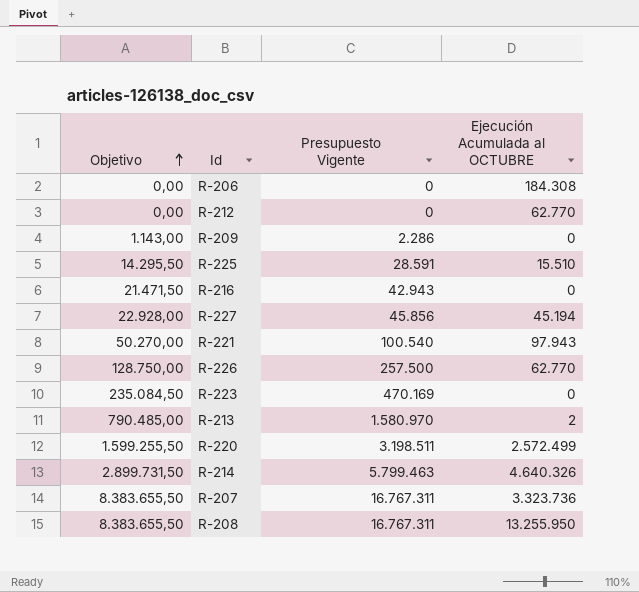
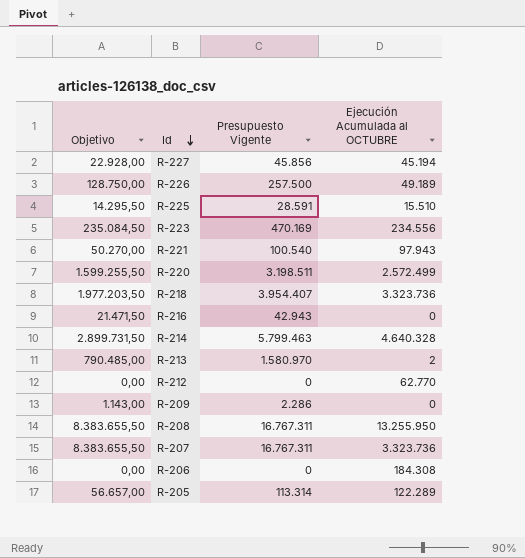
row order: Objetivo ascending -> Id descending
R-226 | Ejecución Acumulada al OCTUBRE: 62.770 -> 49.189
R-223 | Ejecución Acumulada al OCTUBRE: 0 -> 234.556
row R-218: none -> 1.977.203,50 | 3.954.407 | 3.323.736
R-214 | Ejecución Acumulada al OCTUBRE: 4.640.326 -> 4.640.328
row R-205: none -> 56.657,00 | 113.314 | 122.289

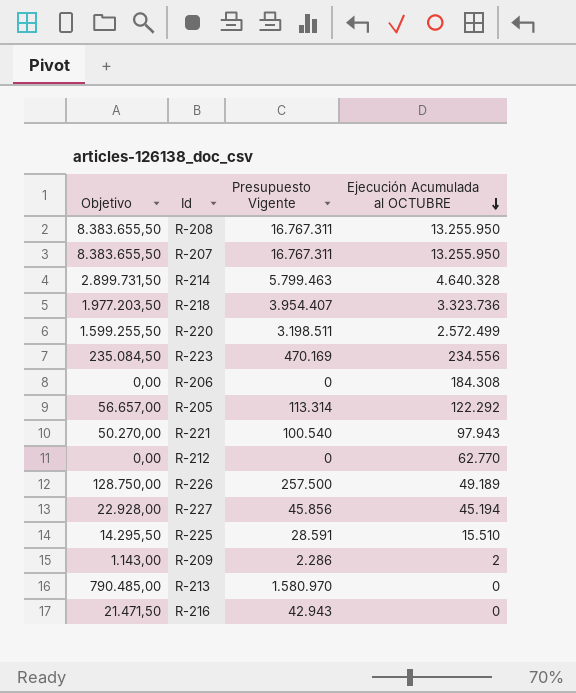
row order: Id descending -> Ejecución Acumulada al OCTUBRE descending
R-207 | Ejecución Acumulada al OCTUBRE: 3.323.736 -> 13.255.950
R-205 | Ejecución Acumulada al OCTUBRE: 122.289 -> 122.292
R-209 | Ejecución Acumulada al OCTUBRE: 0 -> 2
R-213 | Ejecución Acumulada al OCTUBRE: 2 -> 0

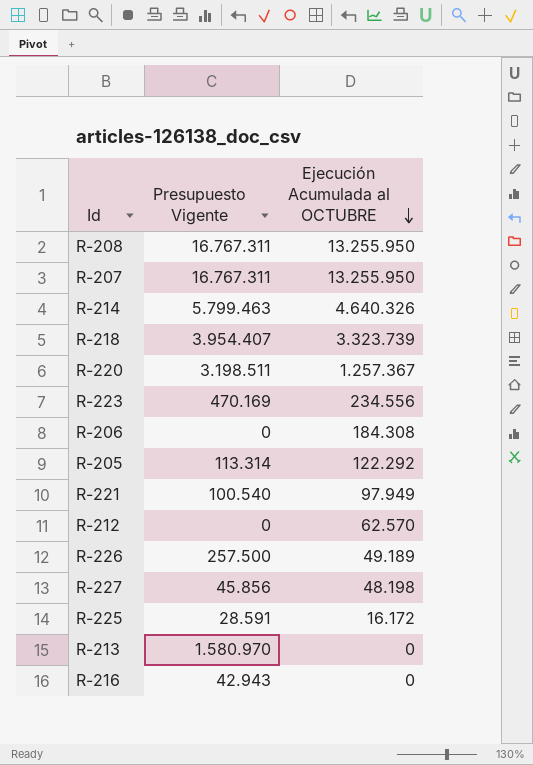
column Objetivo | formula: [Presupuesto Vigente] * 0,5 -> none
row R-209: 1.143,00 | 2.286 | 2 -> none
R-214 | Ejecución Acumulada al OCTUBRE: 4.640.328 -> 4.640.326
R-218 | Ejecución Acumulada al OCTUBRE: 3.323.736 -> 3.323.739
R-220 | Ejecución Acumulada al OCTUBRE: 2.572.499 -> 1.257.367
R-221 | Ejecución Acumulada al OCTUBRE: 97.943 -> 97.949
R-212 | Ejecución Acumulada al OCTUBRE: 62.770 -> 62.570
R-227 | Ejecución Acumulada al OCTUBRE: 45.194 -> 48.198
R-225 | Ejecución Acumulada al OCTUBRE: 15.510 -> 16.172

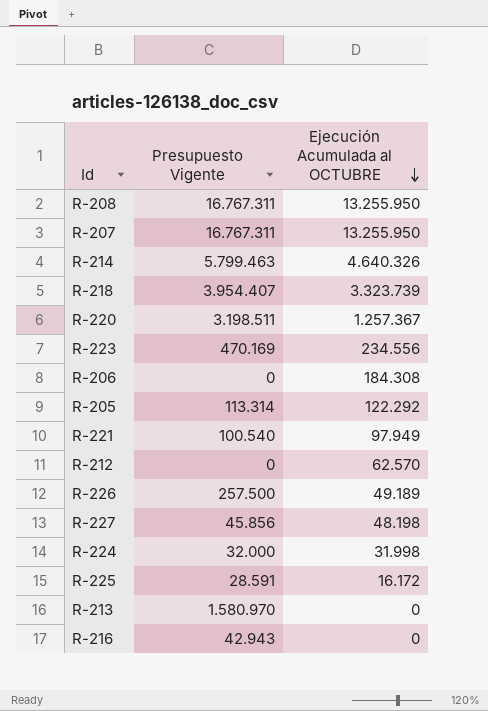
row R-224: none -> 32.000 | 31.998

